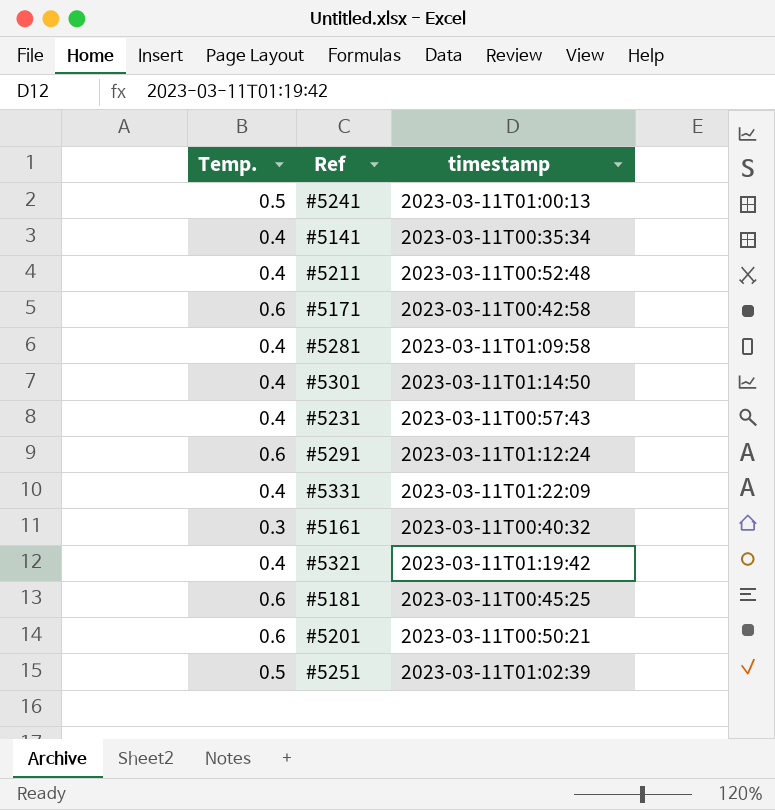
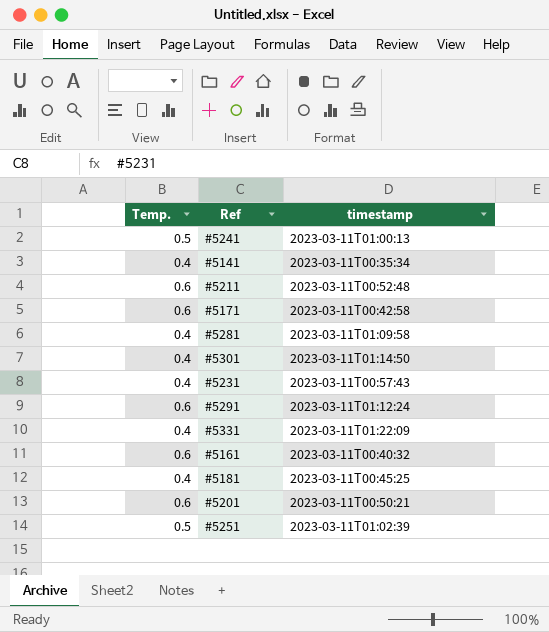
row #5321: 0.4 | 2023-03-11T01:19:42 -> none
#5211 | Temp.: 0.4 -> 0.6
#5161 | Temp.: 0.3 -> 0.6
#5181 | Temp.: 0.6 -> 0.4

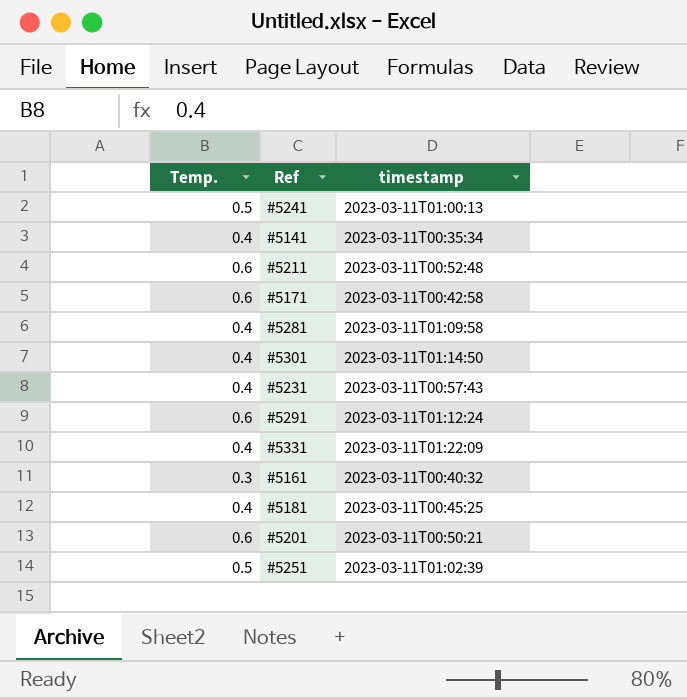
#5161 | Temp.: 0.6 -> 0.3

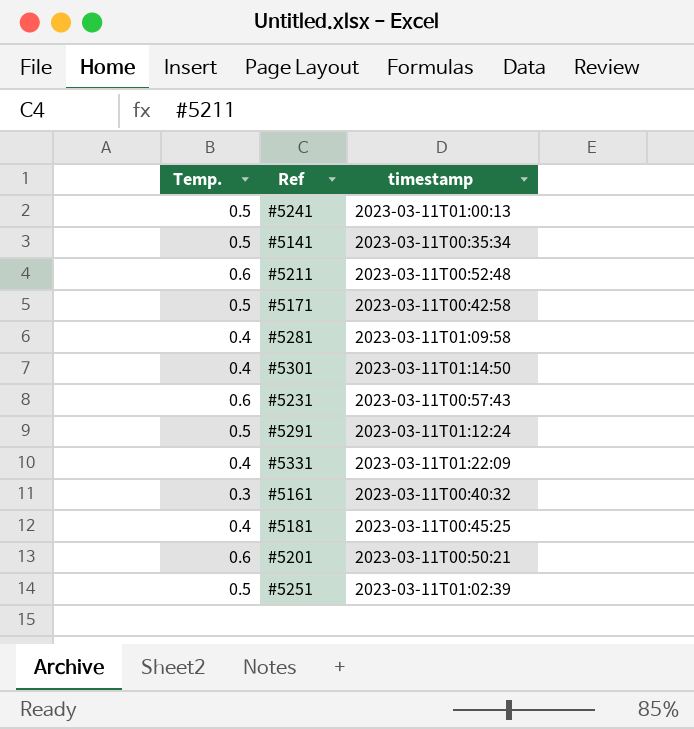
#5141 | Temp.: 0.4 -> 0.5
#5171 | Temp.: 0.6 -> 0.5
#5231 | Temp.: 0.4 -> 0.6
#5291 | Temp.: 0.6 -> 0.5

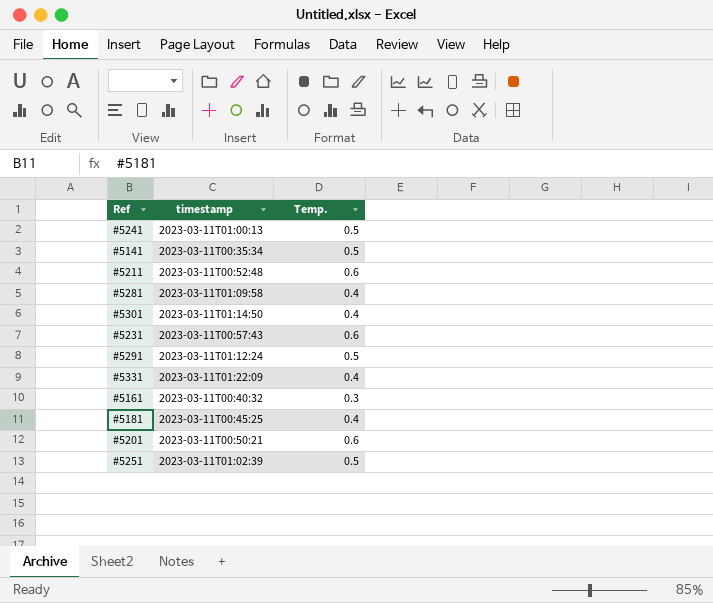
column Temp. | position: 1 -> 3
row #5171: 0.5 | 2023-03-11T00:42:58 -> none

